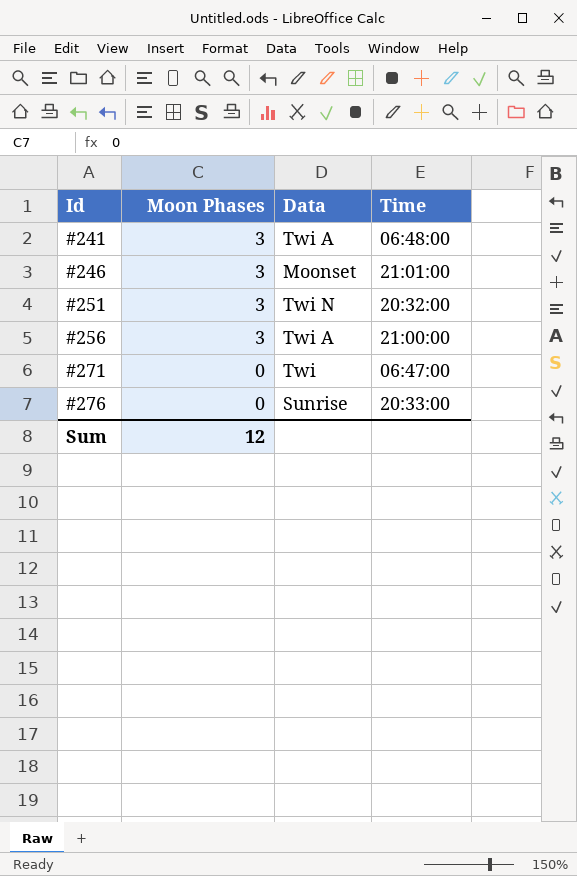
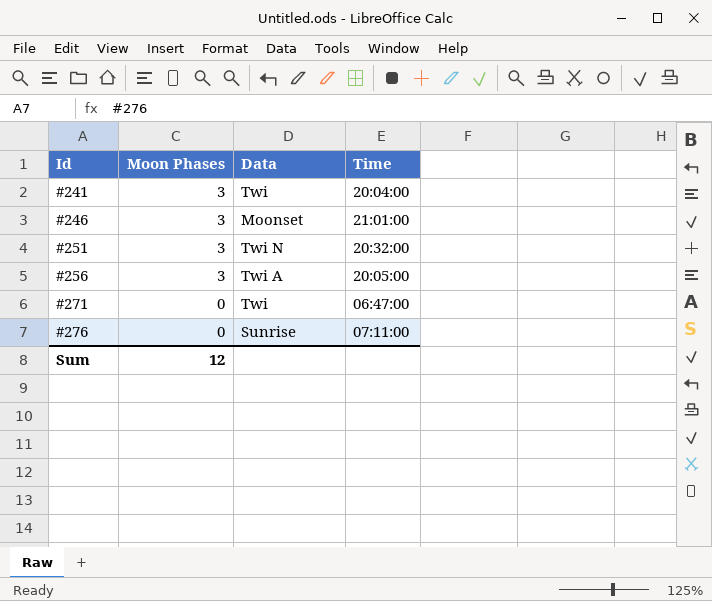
#241 | Data: Twi A -> Twi
#241 | Time: 06:48:00 -> 20:04:00
#256 | Time: 21:00:00 -> 20:05:00
#276 | Time: 20:33:00 -> 07:11:00

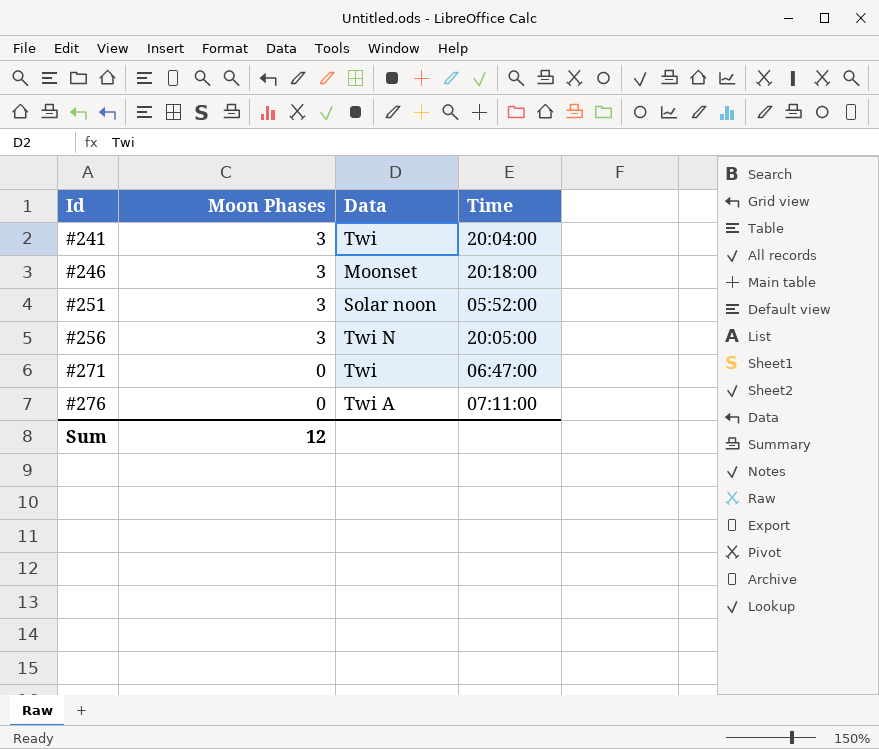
#246 | Time: 21:01:00 -> 20:18:00
#251 | Data: Twi N -> Solar noon
#251 | Time: 20:32:00 -> 05:52:00
#256 | Data: Twi A -> Twi N
#276 | Data: Sunrise -> Twi A

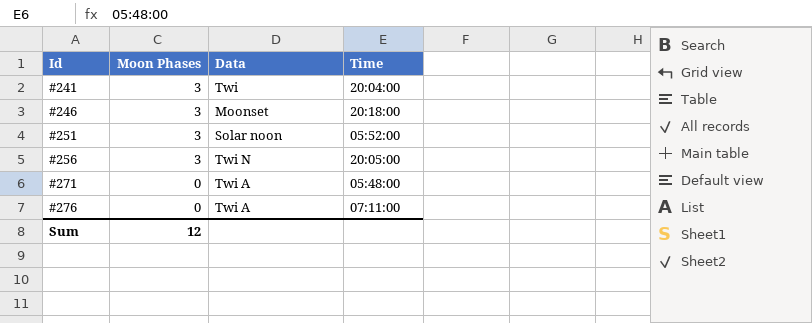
#271 | Data: Twi -> Twi A
#271 | Time: 06:47:00 -> 05:48:00

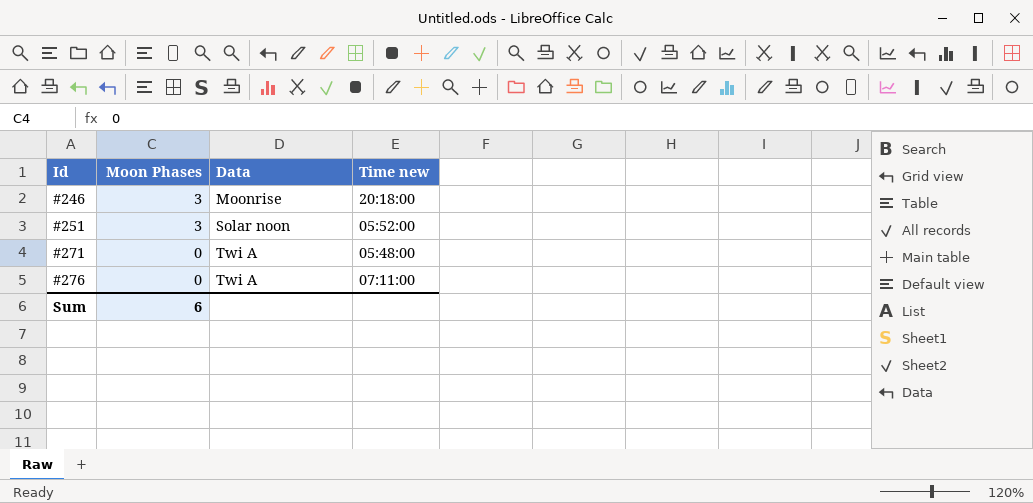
column name: Time -> Time new
row #241: 3 | Twi | 20:04:00 -> none
row #256: 3 | Twi N | 20:05:00 -> none
#246 | Data: Moonset -> Moonrise
Sum | Moon Phases: 12 -> 6

